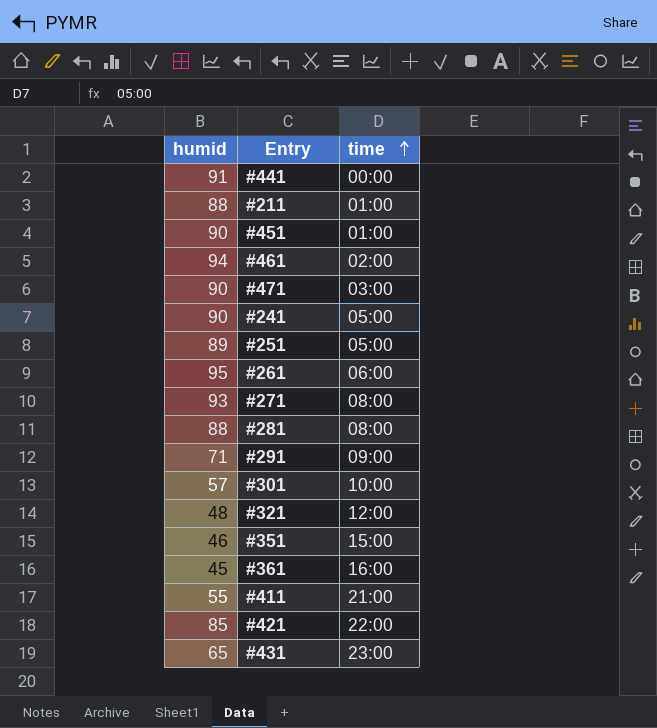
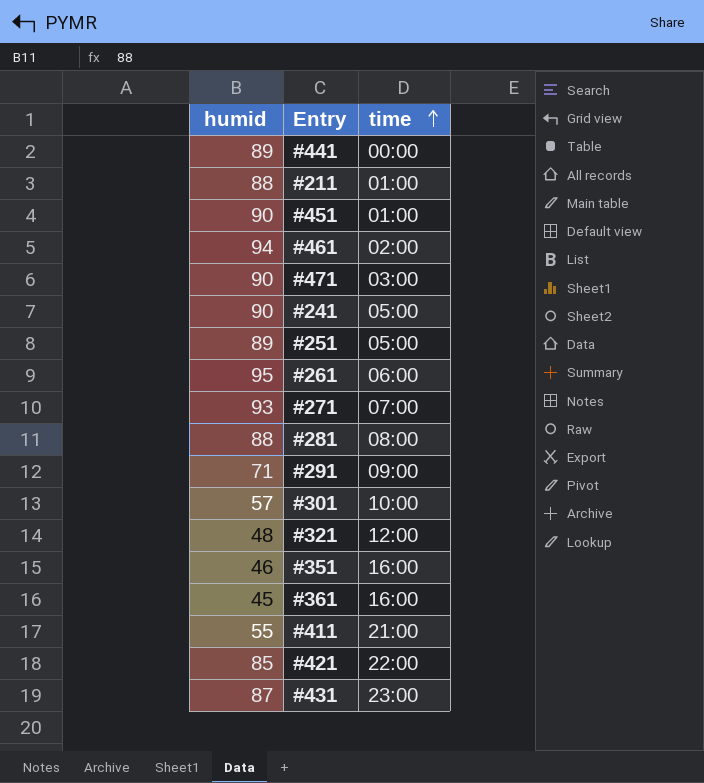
#441 | humid: 91 -> 89
#271 | time: 08:00 -> 07:00
#351 | time: 15:00 -> 16:00
#431 | humid: 65 -> 87

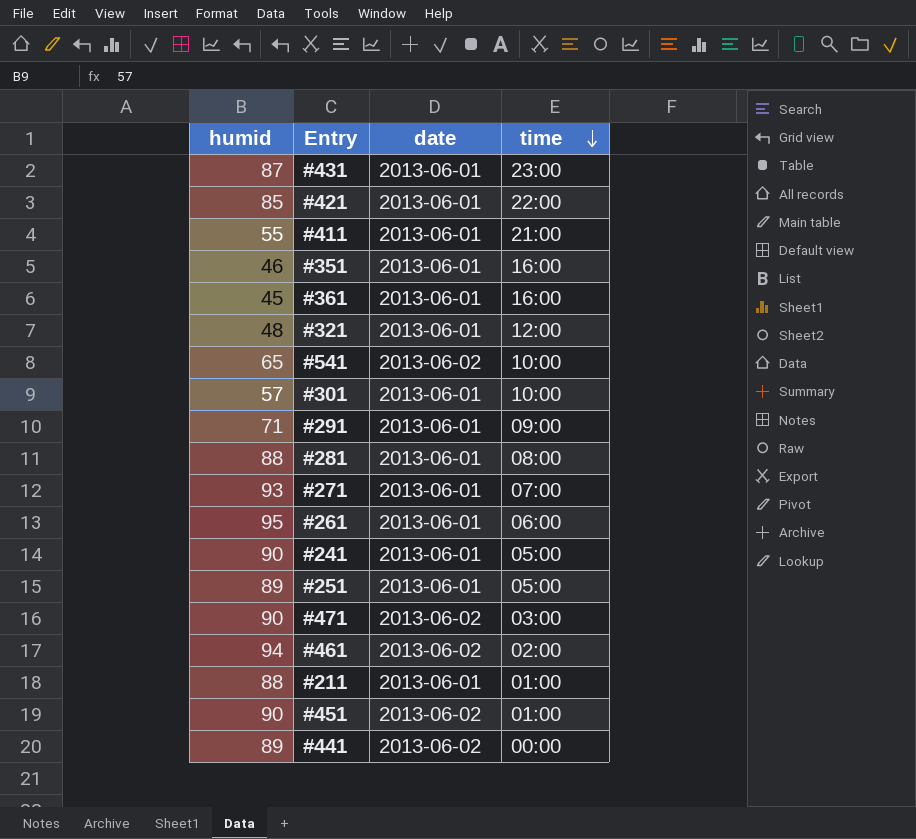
row order: time ascending -> time descending
column date | position: none -> 3
row #541: none -> 65 | 2013-06-02 | 10:00

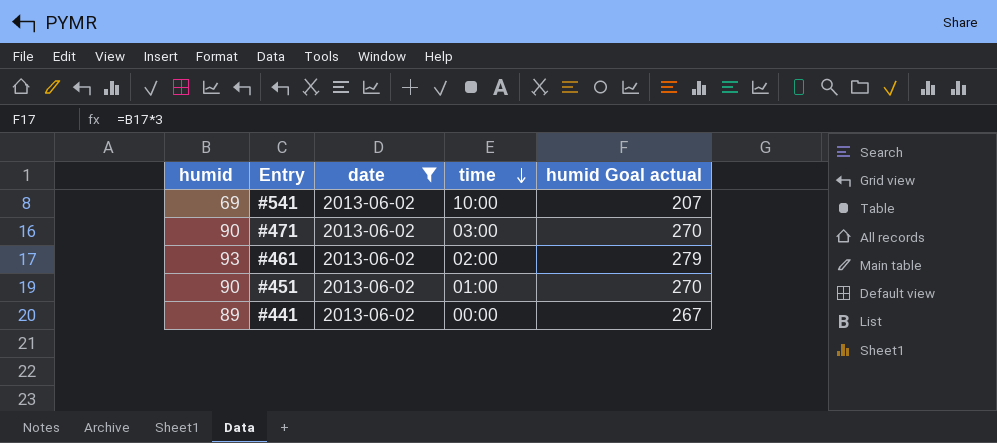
filter: none -> date = 2013-06-02
column humid Goal actual | formula: none -> [humid] * 3
#541 | humid: 65 -> 69
#461 | humid: 94 -> 93

